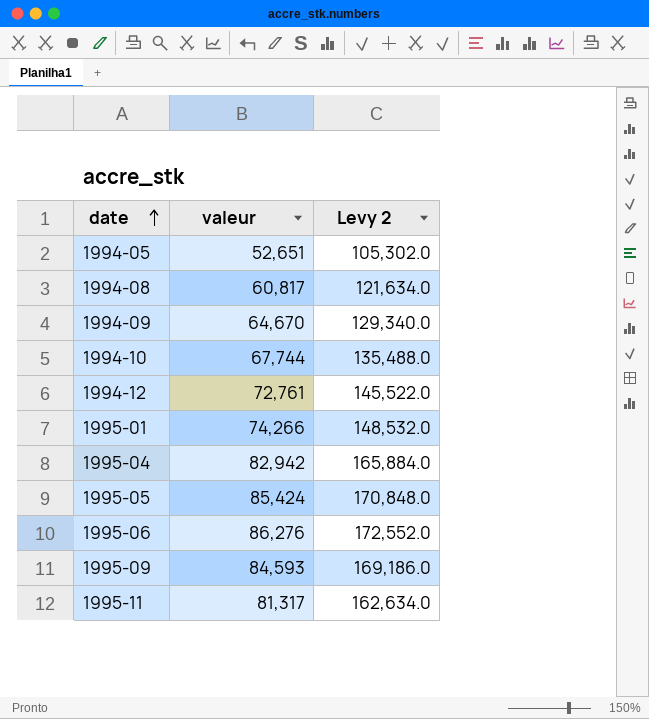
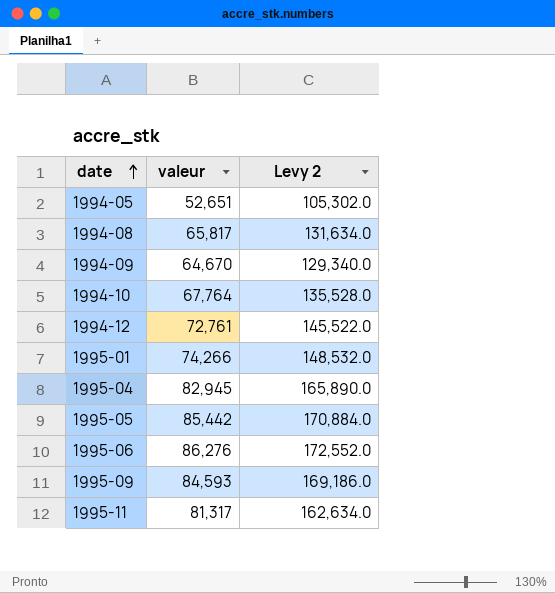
1994-08 | valeur: 60,817 -> 65,817
1994-08 | Levy 2: 121,634.0 -> 131,634.0
1994-10 | valeur: 67,744 -> 67,764
1994-10 | Levy 2: 135,488.0 -> 135,528.0
1995-04 | valeur: 82,942 -> 82,945
1995-04 | Levy 2: 165,884.0 -> 165,890.0
1995-05 | valeur: 85,424 -> 85,442
1995-05 | Levy 2: 170,848.0 -> 170,884.0

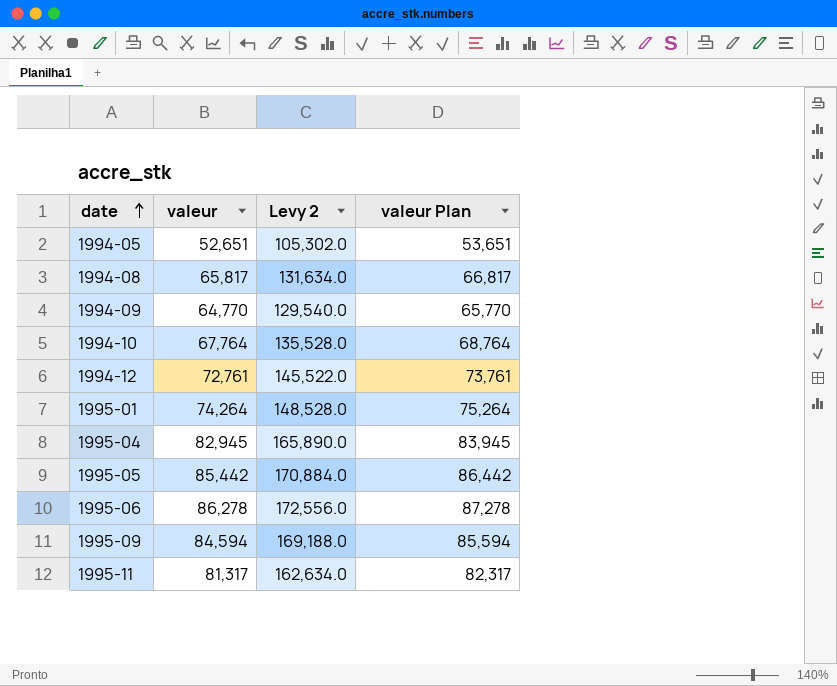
column valeur Plan | formula: none -> [valeur] + 1000
1994-09 | valeur: 64,670 -> 64,770
1994-09 | Levy 2: 129,340.0 -> 129,540.0
1995-01 | valeur: 74,266 -> 74,264
1995-01 | Levy 2: 148,532.0 -> 148,528.0
1995-06 | valeur: 86,276 -> 86,278
1995-06 | Levy 2: 172,552.0 -> 172,556.0
1995-09 | valeur: 84,593 -> 84,594
1995-09 | Levy 2: 169,186.0 -> 169,188.0

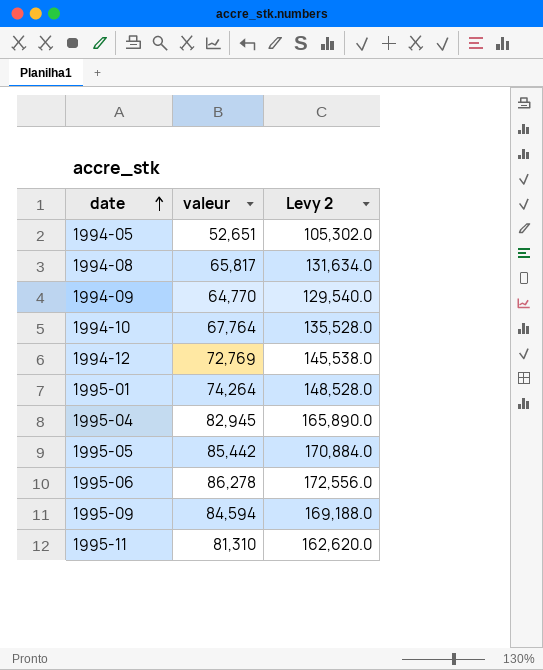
column valeur Plan | formula: [valeur] + 1000 -> none
1994-12 | valeur: 72,761 -> 72,769
1994-12 | Levy 2: 145,522.0 -> 145,538.0
1995-11 | valeur: 81,317 -> 81,310
1995-11 | Levy 2: 162,634.0 -> 162,620.0

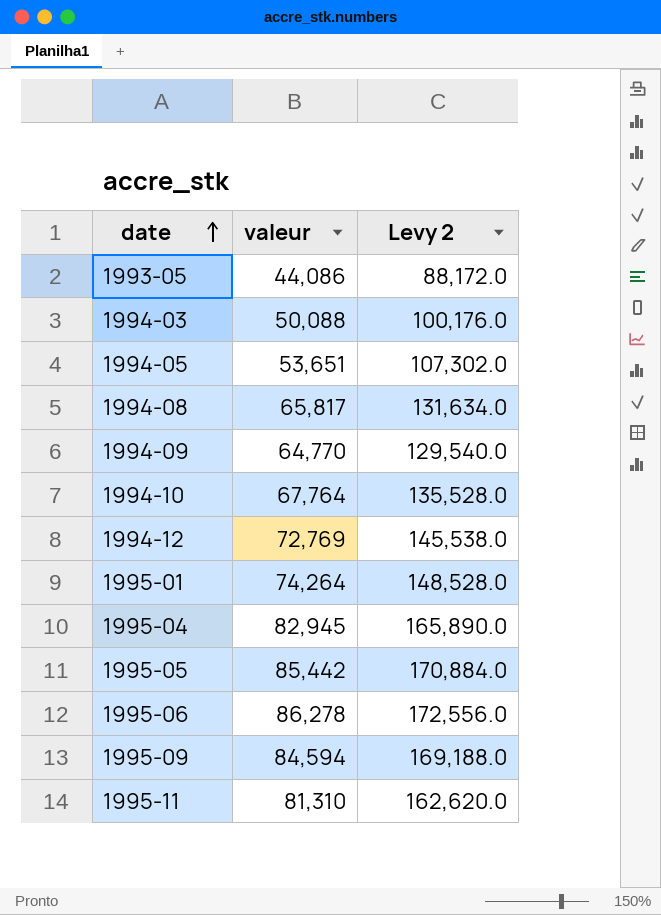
row 1993-05: none -> 44,086 | 88,172.0
row 1994-03: none -> 50,088 | 100,176.0
1994-05 | valeur: 52,651 -> 53,651
1994-05 | Levy 2: 105,302.0 -> 107,302.0

